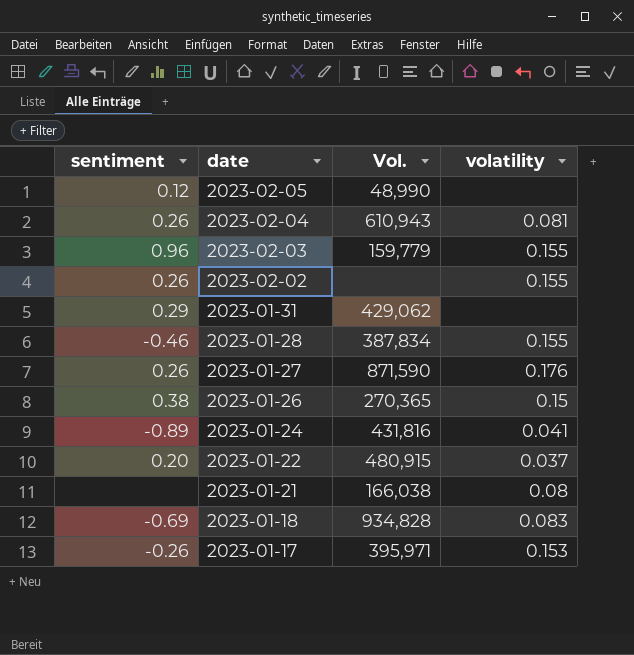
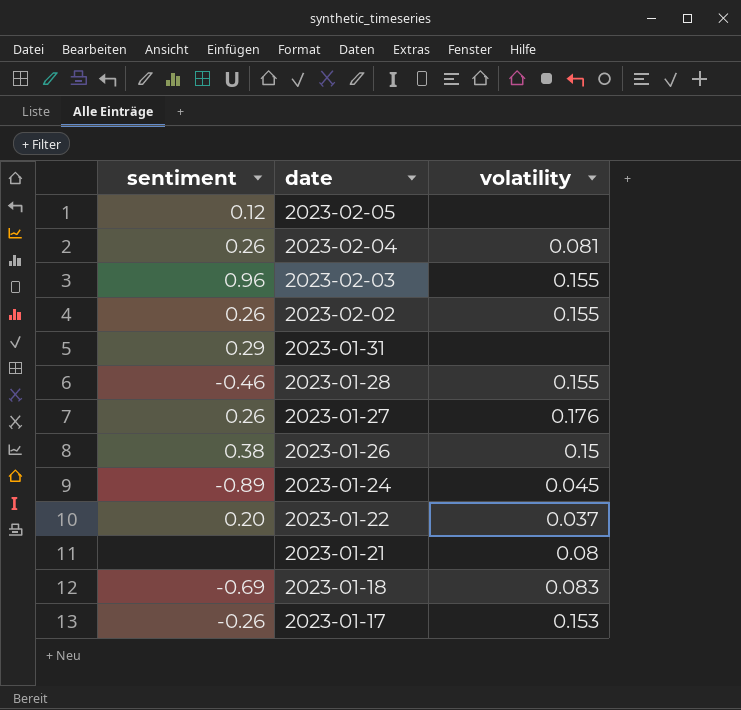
column Vol. | position: 3 -> none
2023-01-24 | volatility: 0.041 -> 0.045

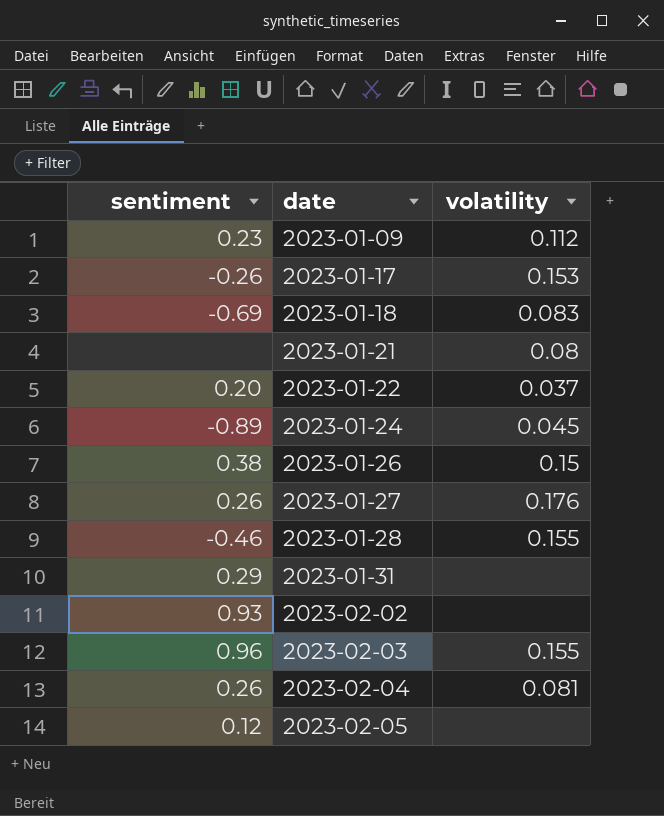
row order: date descending -> date ascending
row 2023-01-09: none -> 0.23 | 0.112
2023-02-02 | sentiment: 0.26 -> 0.93
2023-02-02 | volatility: 0.155 -> none

